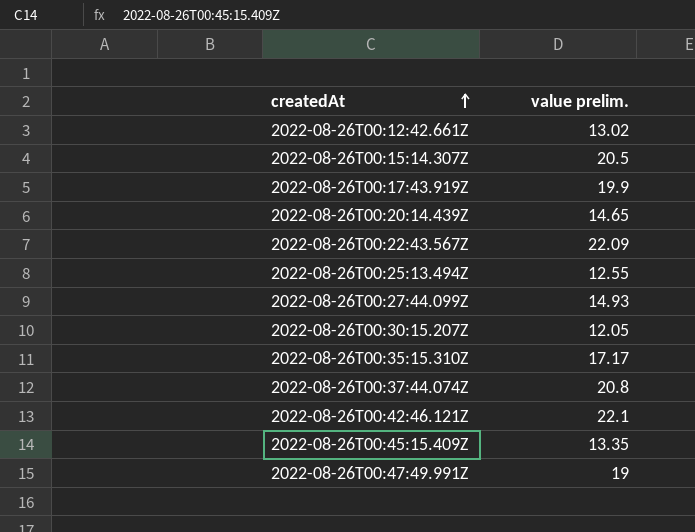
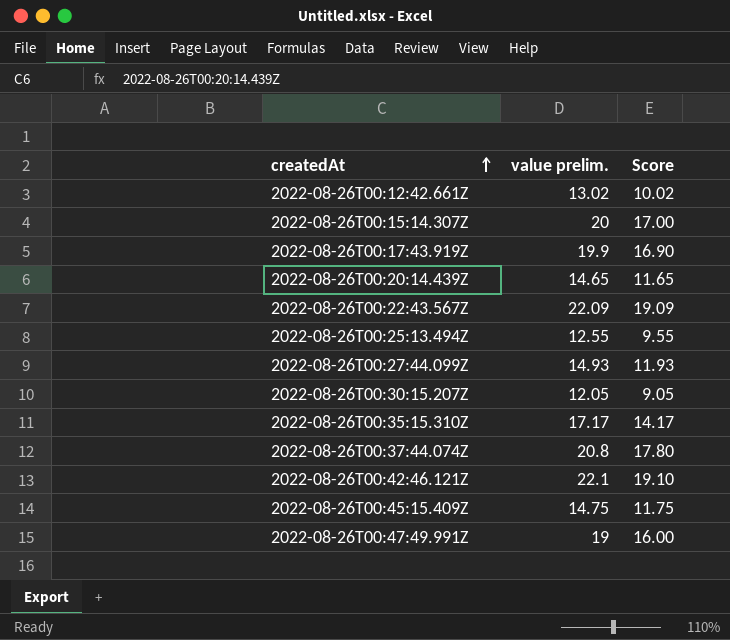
column Score | formula: none -> [value prelim.] - 3
2022-08-26T00:15:14.307Z | value prelim.: 20.5 -> 20
2022-08-26T00:45:15.409Z | value prelim.: 13.35 -> 14.75

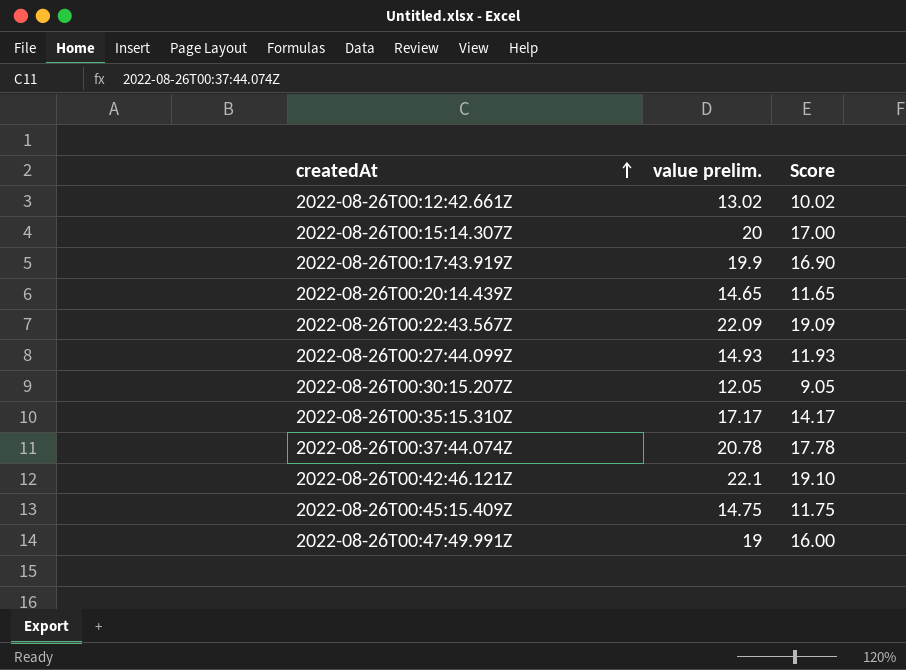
row 2022-08-26T00:25:13.494Z: 12.55 | 9.55 -> none
2022-08-26T00:37:44.074Z | value prelim.: 20.8 -> 20.78
2022-08-26T00:37:44.074Z | Score: 17.80 -> 17.78

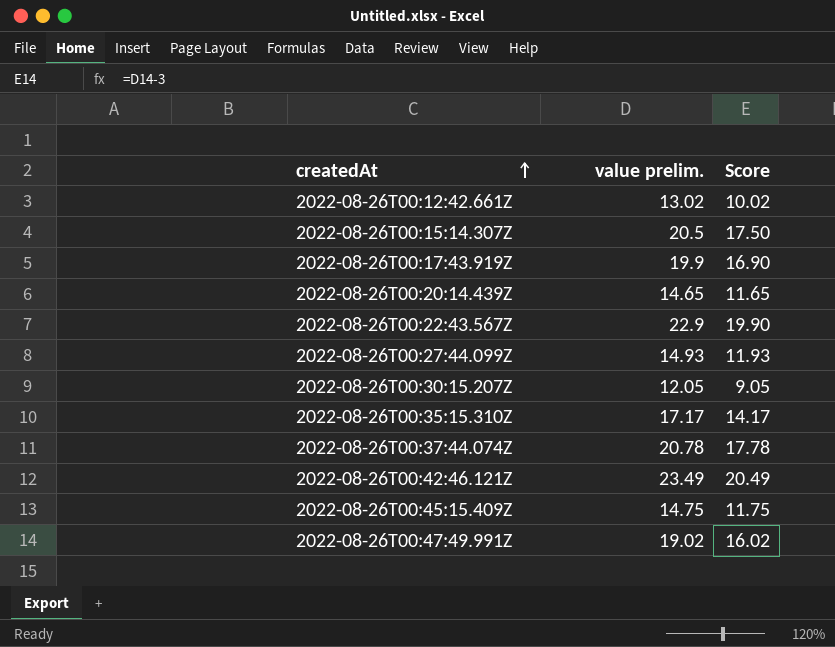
2022-08-26T00:15:14.307Z | value prelim.: 20 -> 20.5
2022-08-26T00:15:14.307Z | Score: 17.00 -> 17.50
2022-08-26T00:22:43.567Z | value prelim.: 22.09 -> 22.9
2022-08-26T00:22:43.567Z | Score: 19.09 -> 19.90
2022-08-26T00:42:46.121Z | value prelim.: 22.1 -> 23.49
2022-08-26T00:42:46.121Z | Score: 19.10 -> 20.49
2022-08-26T00:47:49.991Z | value prelim.: 19 -> 19.02
2022-08-26T00:47:49.991Z | Score: 16.00 -> 16.02

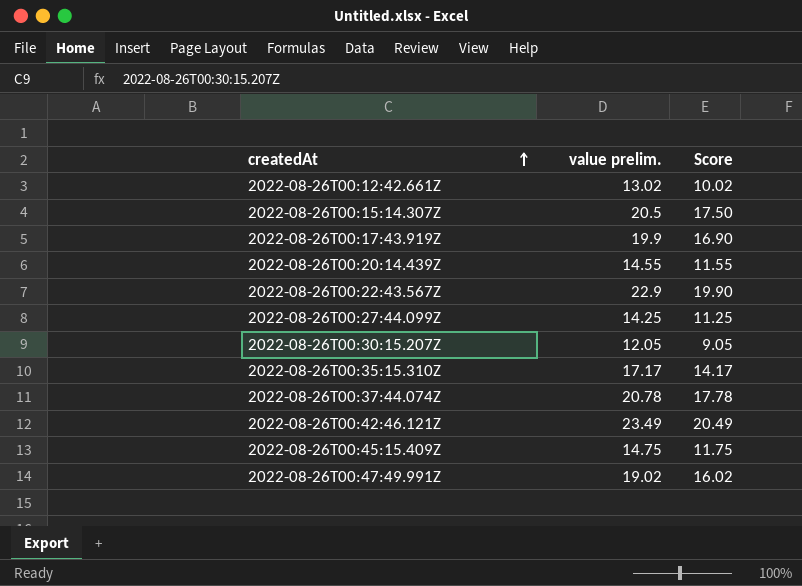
2022-08-26T00:20:14.439Z | value prelim.: 14.65 -> 14.55
2022-08-26T00:20:14.439Z | Score: 11.65 -> 11.55
2022-08-26T00:27:44.099Z | value prelim.: 14.93 -> 14.25
2022-08-26T00:27:44.099Z | Score: 11.93 -> 11.25

